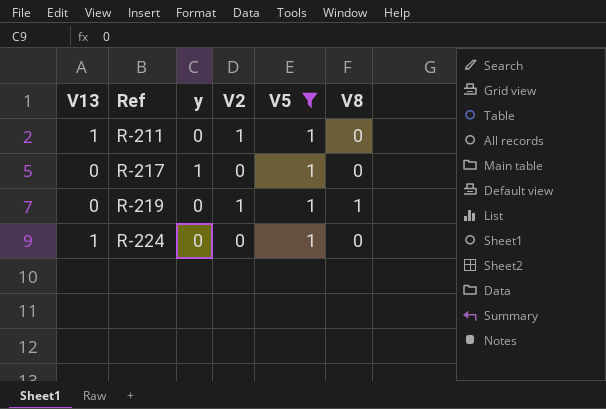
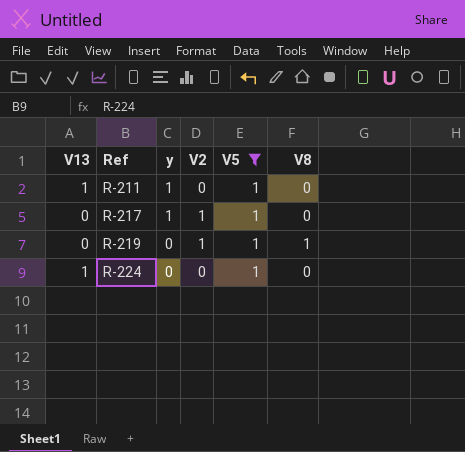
R-211 | y: 0 -> 1
R-211 | V2: 1 -> 0
R-217 | V2: 0 -> 1

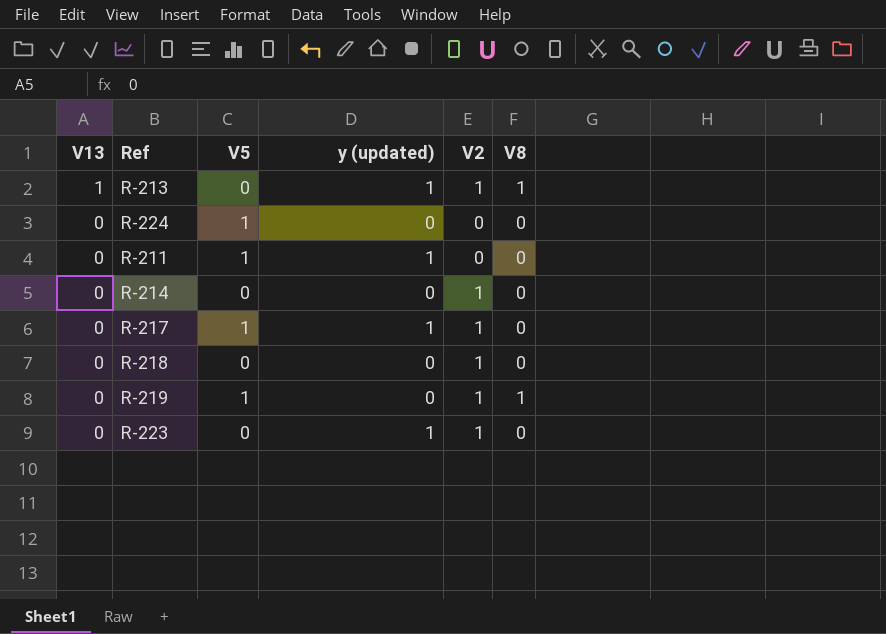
filter: V5 = 1 -> none
row order: Ref ascending -> V13 descending
column V5 | position: 5 -> 3
column name: y -> y (updated)
R-224 | V13: 1 -> 0
R-211 | V13: 1 -> 0

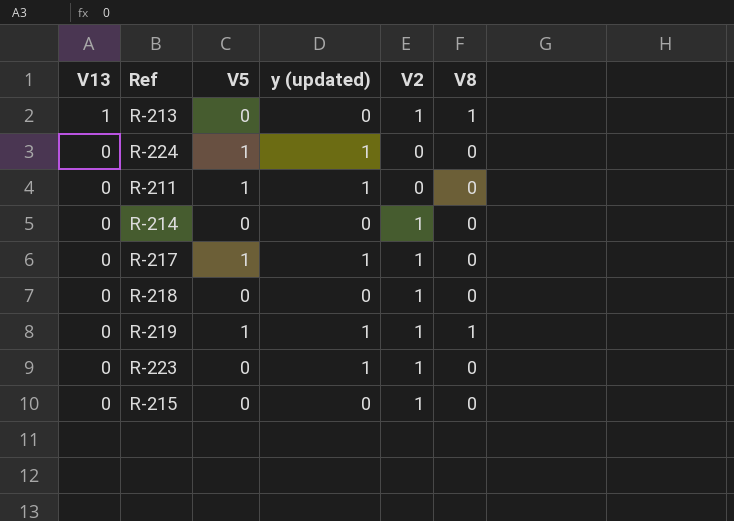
R-213 | y (updated): 1 -> 0
R-224 | y (updated): 0 -> 1
R-219 | y (updated): 0 -> 1
row R-215: none -> 0 | 0 | 0 | 1 | 0

